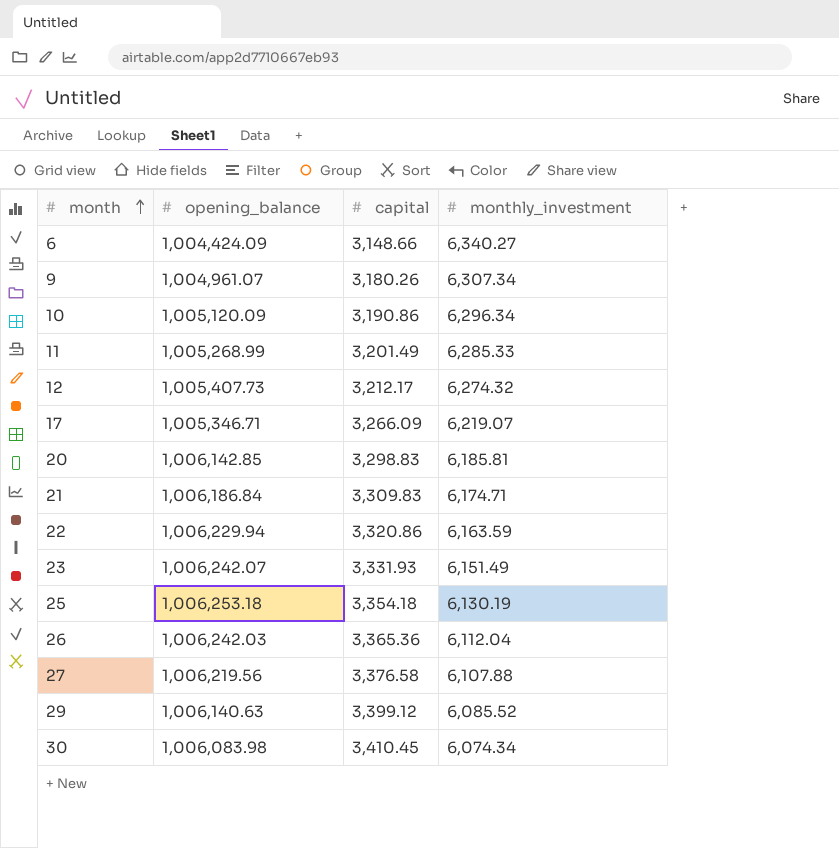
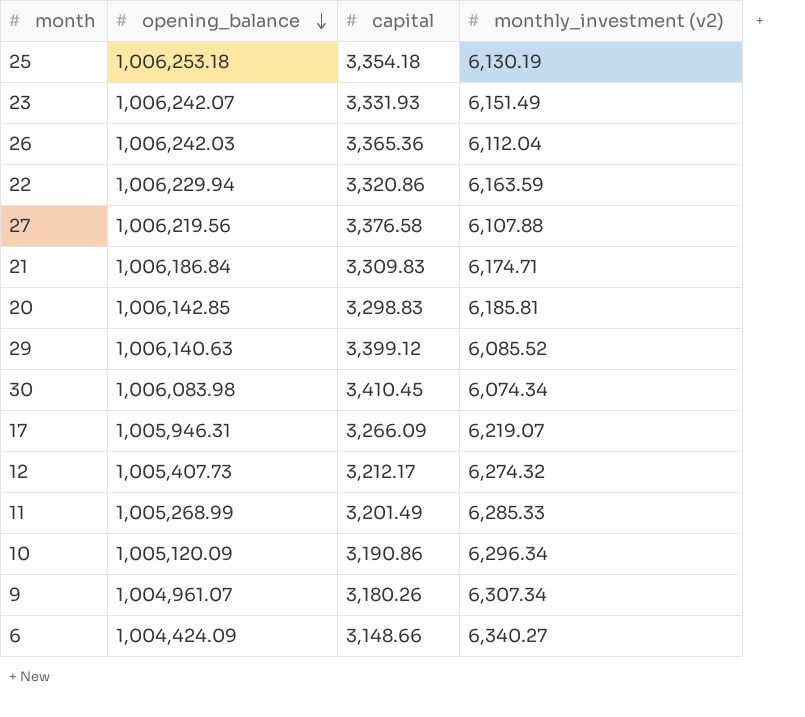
row order: month ascending -> opening_balance descending
column name: monthly_investment -> monthly_investment (v2)
17 | opening_balance: 1,005,346.71 -> 1,005,946.31

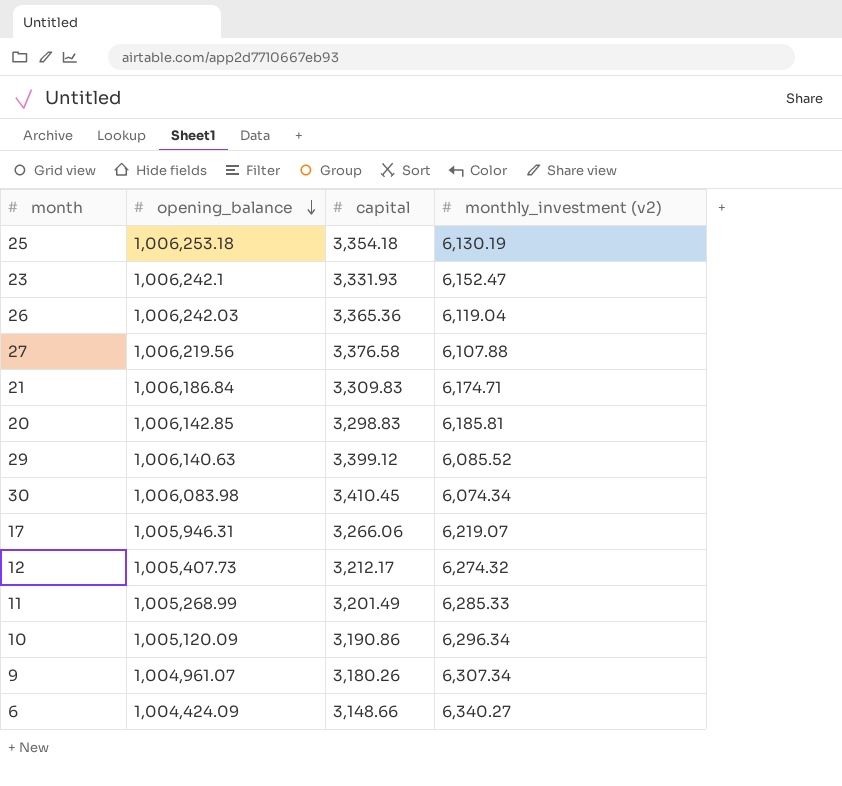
row 22: 1,006,229.94 | 3,320.86 | 6,163.59 -> none
23 | opening_balance: 1,006,242.07 -> 1,006,242.1
23 | monthly_investment (v2): 6,151.49 -> 6,152.47
26 | monthly_investment (v2): 6,112.04 -> 6,119.04
17 | capital: 3,266.09 -> 3,266.06

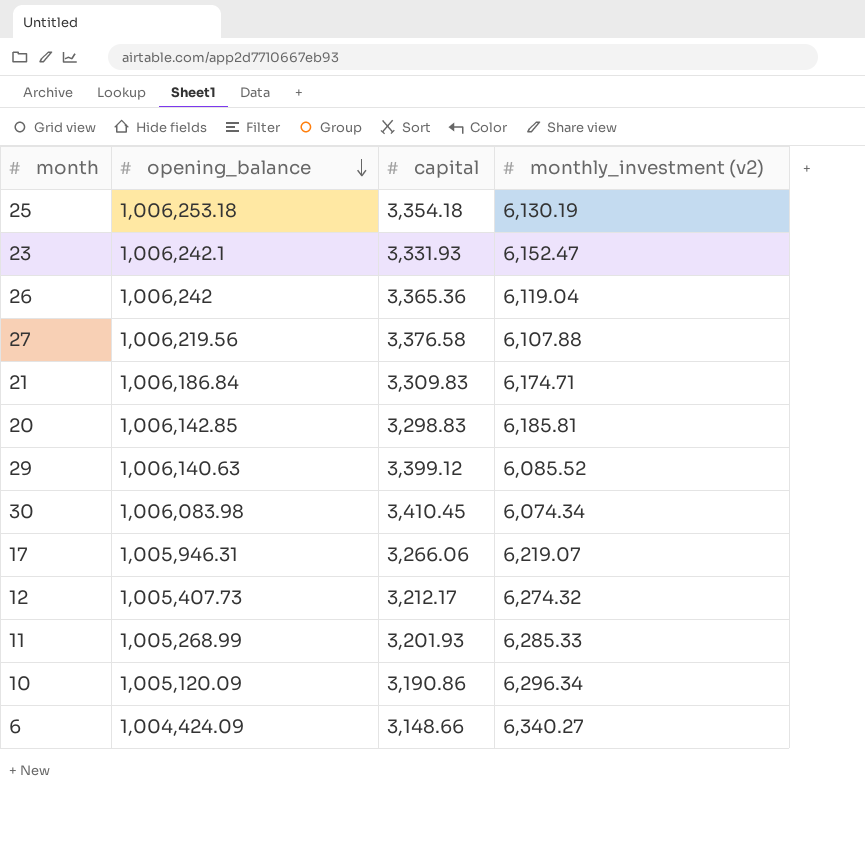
row 9: 1,004,961.07 | 3,180.26 | 6,307.34 -> none
26 | opening_balance: 1,006,242.03 -> 1,006,242
11 | capital: 3,201.49 -> 3,201.93

